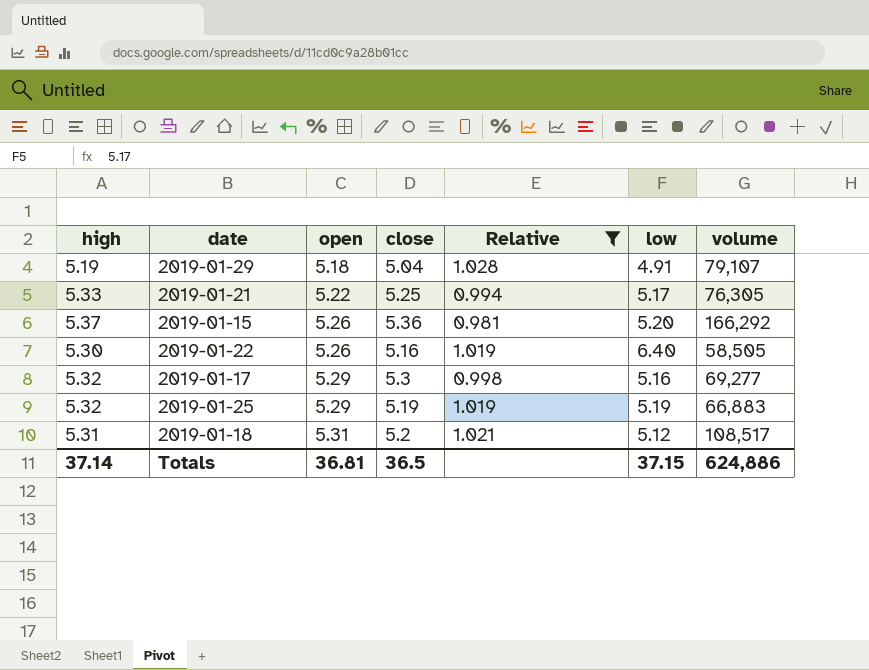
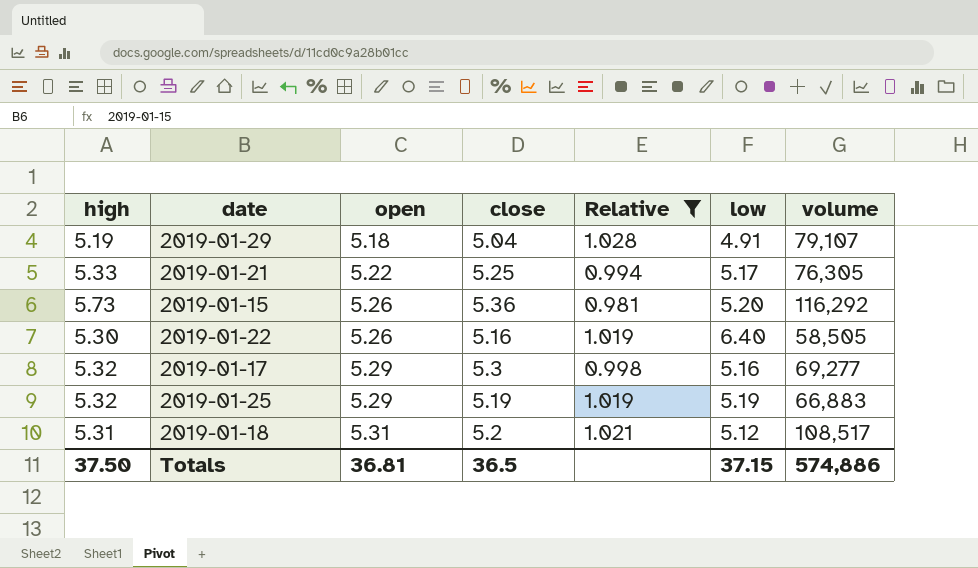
2019-01-15 | high: 5.37 -> 5.73
2019-01-15 | volume: 166,292 -> 116,292
Totals | high: 37.14 -> 37.50
Totals | volume: 624,886 -> 574,886

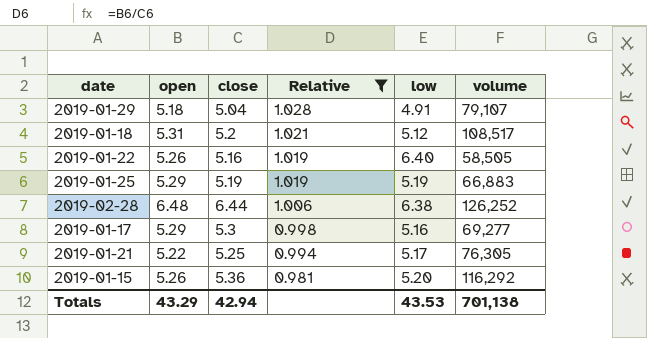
row order: open ascending -> Relative descending
column high | position: 1 -> none
row 2019-02-28: none -> 6.48 | 6.44 | 1.006 | 6.38 | 126,252
Totals | open: 36.81 -> 43.29
Totals | close: 36.5 -> 42.94
Totals | low: 37.15 -> 43.53
Totals | volume: 574,886 -> 701,138

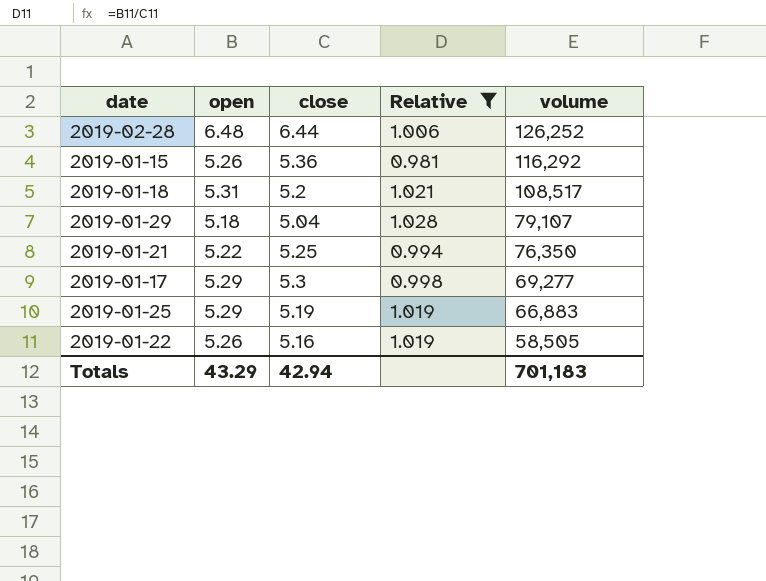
row order: Relative descending -> volume descending
column low | position: 5 -> none
2019-01-21 | volume: 76,305 -> 76,350
Totals | volume: 701,138 -> 701,183

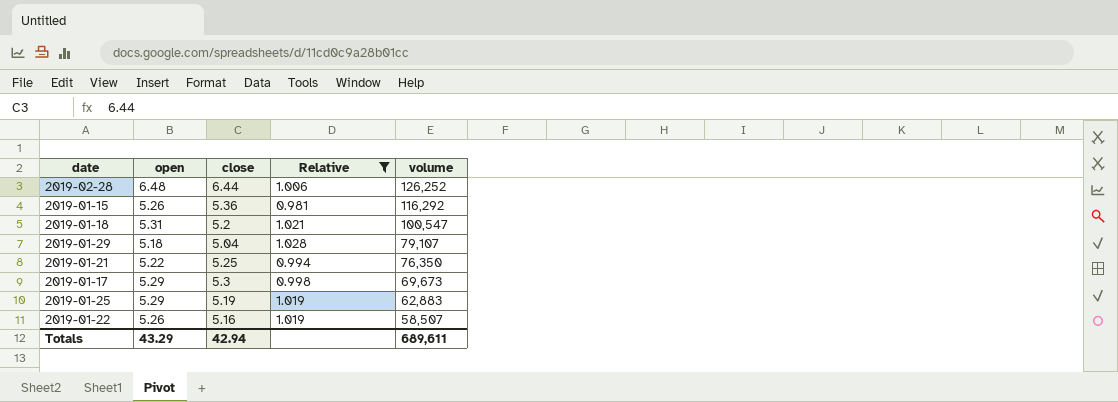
2019-01-18 | volume: 108,517 -> 100,547
2019-01-17 | volume: 69,277 -> 69,673
2019-01-25 | volume: 66,883 -> 62,883
2019-01-22 | volume: 58,505 -> 58,507
Totals | volume: 701,183 -> 689,611

